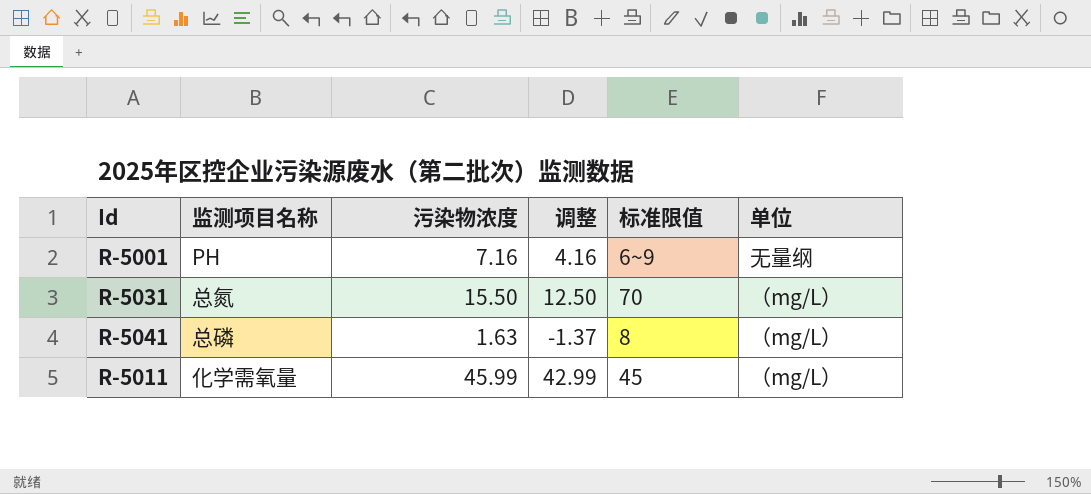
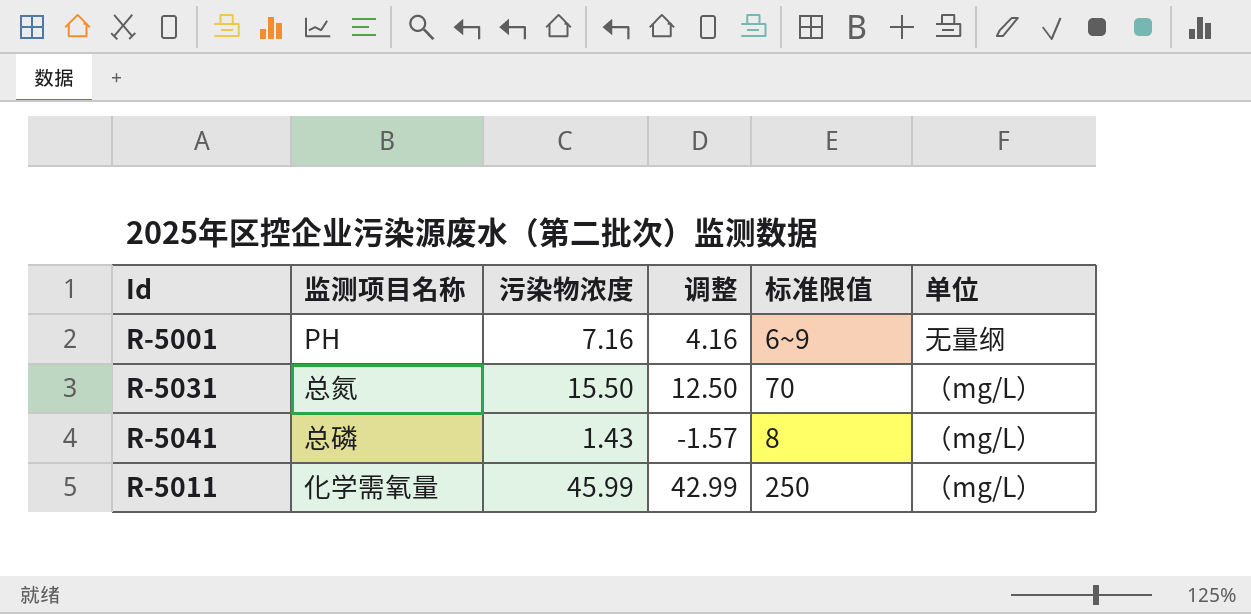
R-5041 | 污染物浓度: 1.63 -> 1.43
R-5041 | 调整: -1.37 -> -1.57
R-5011 | 标准限值: 45 -> 250

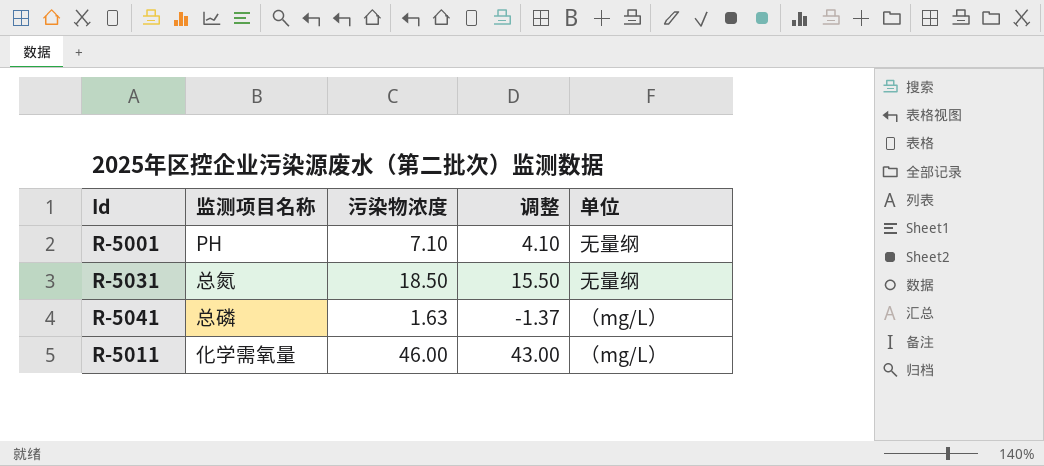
column 标准限值 | position: 5 -> none
R-5001 | 污染物浓度: 7.16 -> 7.10
R-5001 | 调整: 4.16 -> 4.10
R-5031 | 污染物浓度: 15.50 -> 18.50
R-5031 | 调整: 12.50 -> 15.50
R-5031 | 单位: （mg/L） -> 无量纲
R-5041 | 污染物浓度: 1.43 -> 1.63
R-5041 | 调整: -1.57 -> -1.37
R-5011 | 污染物浓度: 45.99 -> 46.00
R-5011 | 调整: 42.99 -> 43.00

